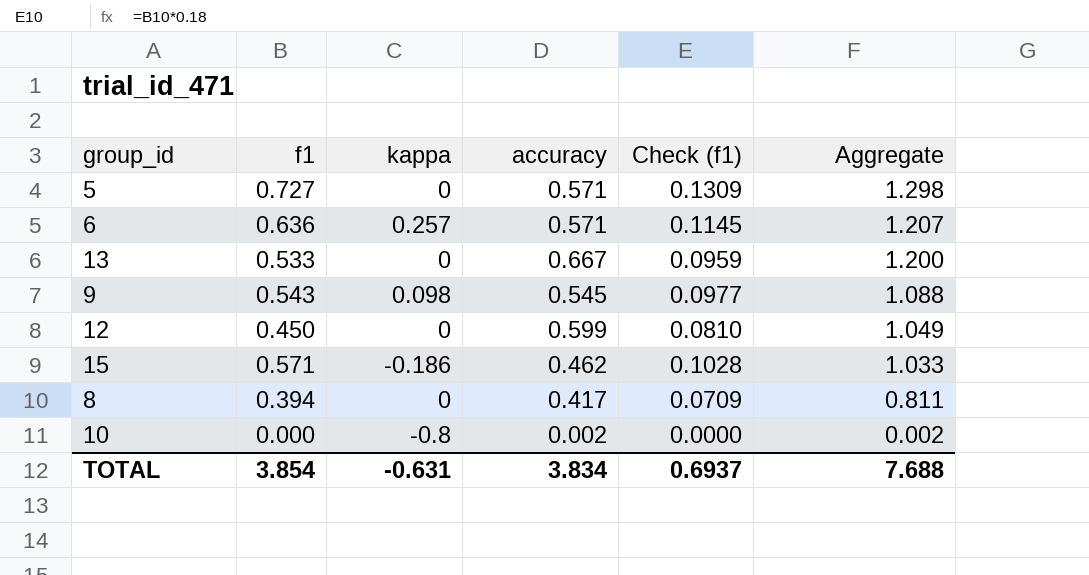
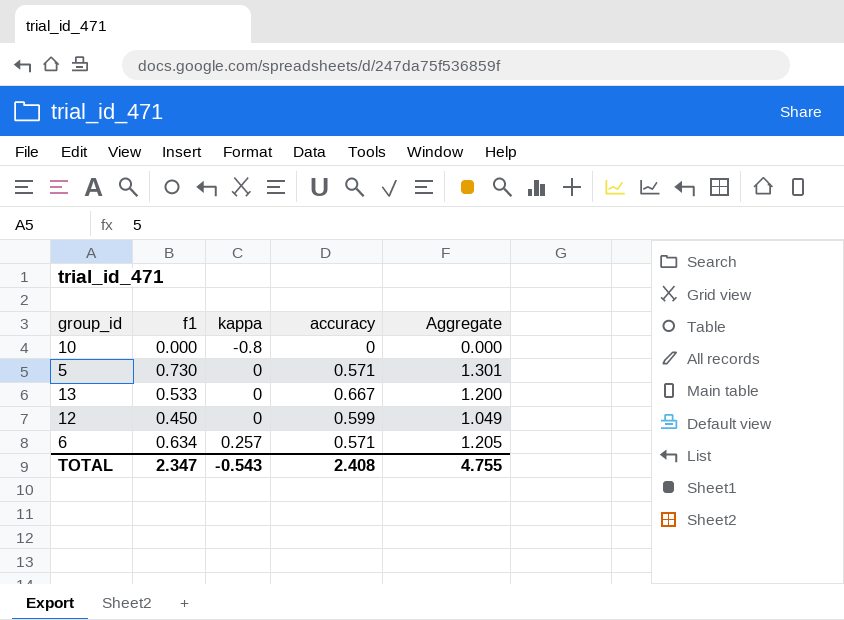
row order: Aggregate descending -> kappa ascending
column Check (f1) | formula: [f1] * 0.18 -> none
row 9: 0.543 | 0.098 | 0.545 | 0.0977 | 1.088 -> none
row 15: 0.571 | -0.186 | 0.462 | 0.1028 | 1.033 -> none
row 8: 0.394 | 0 | 0.417 | 0.0709 | 0.811 -> none
10 | accuracy: 0.002 -> 0
10 | Aggregate: 0.002 -> 0.000
5 | f1: 0.727 -> 0.730
5 | Aggregate: 1.298 -> 1.301
6 | f1: 0.636 -> 0.634
6 | Aggregate: 1.207 -> 1.205
TOTAL | f1: 3.854 -> 2.347
TOTAL | kappa: -0.631 -> -0.543
TOTAL | accuracy: 3.834 -> 2.408
TOTAL | Aggregate: 7.688 -> 4.755

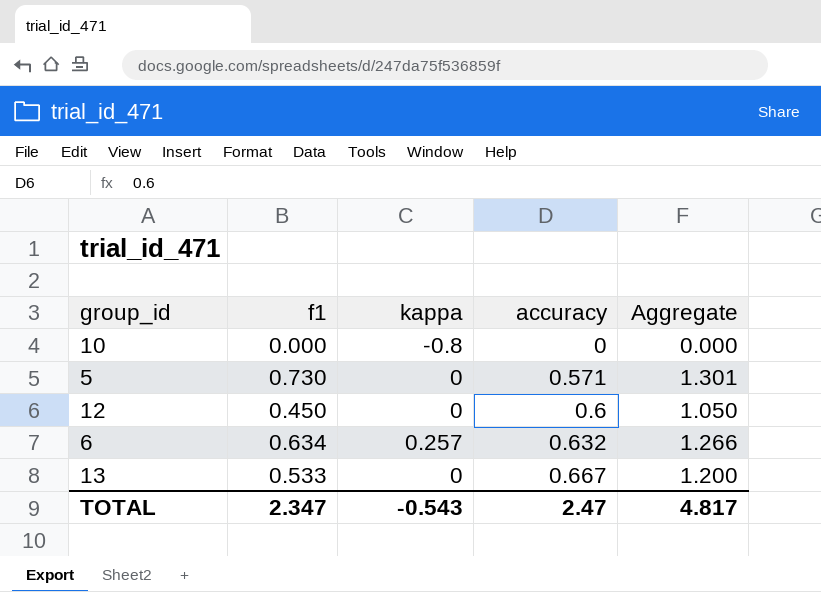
row order: kappa ascending -> accuracy ascending
12 | accuracy: 0.599 -> 0.6
12 | Aggregate: 1.049 -> 1.050
6 | accuracy: 0.571 -> 0.632
6 | Aggregate: 1.205 -> 1.266
TOTAL | accuracy: 2.408 -> 2.47
TOTAL | Aggregate: 4.755 -> 4.817

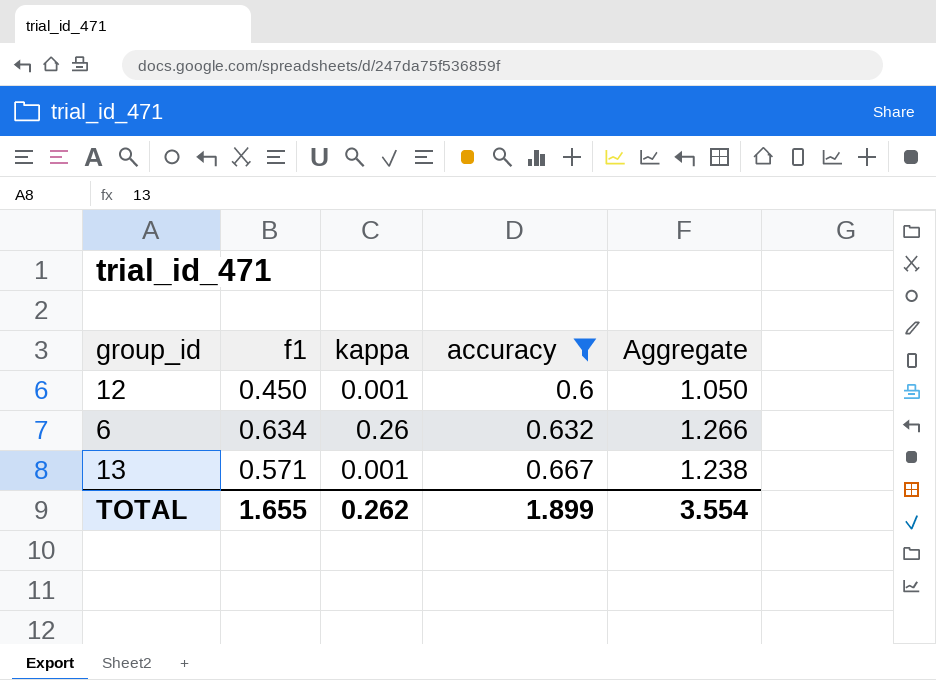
filter: none -> accuracy >= 0.6
12 | kappa: 0 -> 0.001
6 | kappa: 0.257 -> 0.26
13 | f1: 0.533 -> 0.571
13 | kappa: 0 -> 0.001
13 | Aggregate: 1.200 -> 1.238
TOTAL | f1: 2.347 -> 1.655
TOTAL | kappa: -0.543 -> 0.262
TOTAL | accuracy: 2.47 -> 1.899
TOTAL | Aggregate: 4.817 -> 3.554

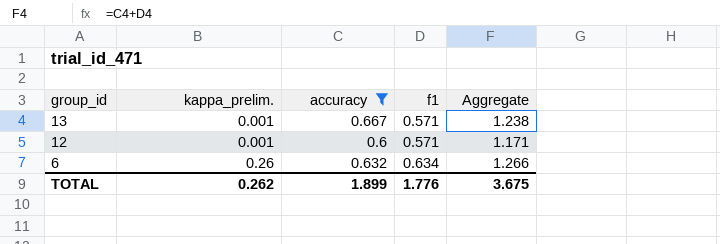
row order: accuracy ascending -> group_id descending
column name: kappa -> kappa_prelim.
column f1 | position: 2 -> 4
12 | f1: 0.450 -> 0.571
12 | Aggregate: 1.050 -> 1.171
TOTAL | f1: 1.655 -> 1.776
TOTAL | Aggregate: 3.554 -> 3.675

